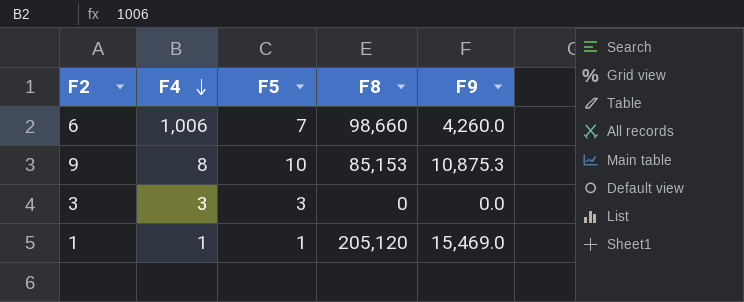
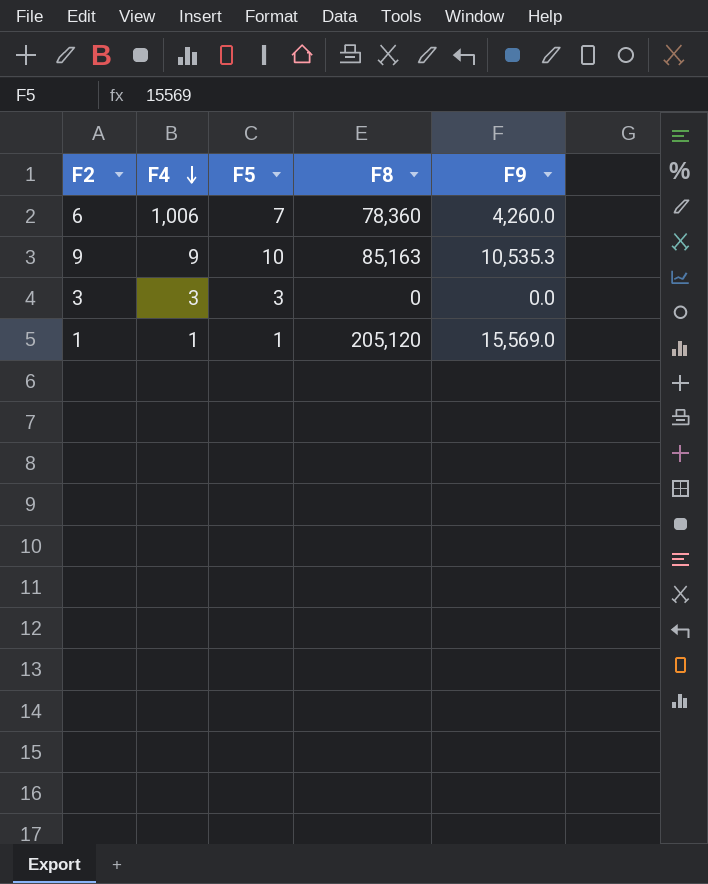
6 | F8: 98,660 -> 78,360
9 | F4: 8 -> 9
9 | F8: 85,153 -> 85,163
9 | F9: 10,875.3 -> 10,535.3
1 | F9: 15,469.0 -> 15,569.0

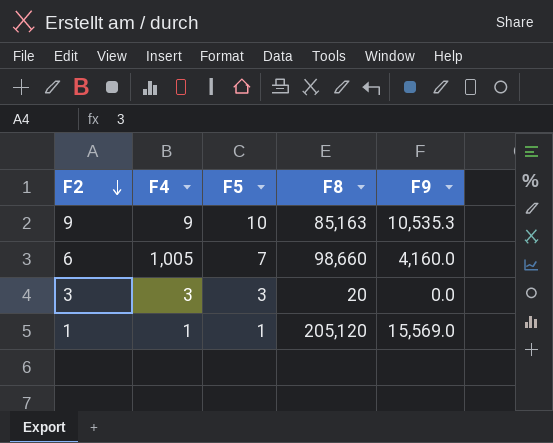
row order: F4 descending -> F2 descending
6 | F4: 1,006 -> 1,005
6 | F8: 78,360 -> 98,660
6 | F9: 4,260.0 -> 4,160.0
3 | F8: 0 -> 20

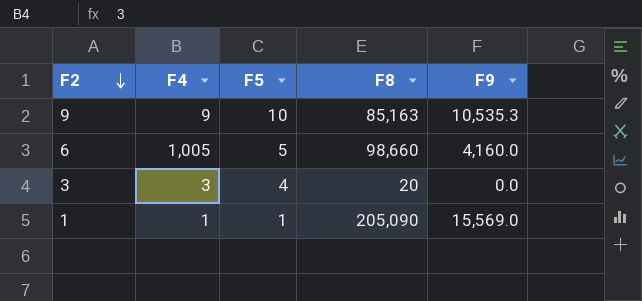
6 | F5: 7 -> 5
3 | F5: 3 -> 4
1 | F8: 205,120 -> 205,090

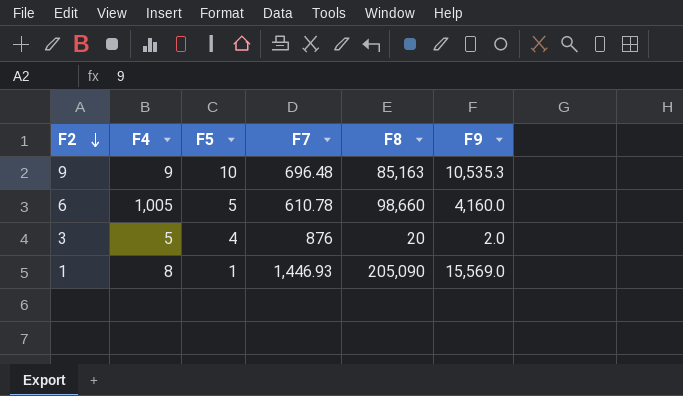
column F7 | position: none -> 4
3 | F4: 3 -> 5
3 | F9: 0.0 -> 2.0
1 | F4: 1 -> 8

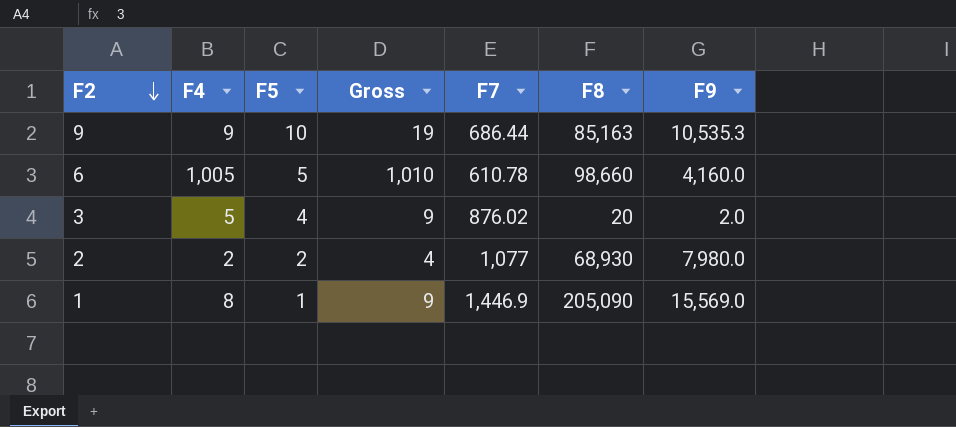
column Gross | formula: none -> [F4] + [F5]
9 | F7: 696.48 -> 686.44
3 | F7: 876 -> 876.02
row 2: none -> 2 | 2 | 4 | 1,077 | 68,930 | 7,980.0
1 | F7: 1,446.93 -> 1,446.9

